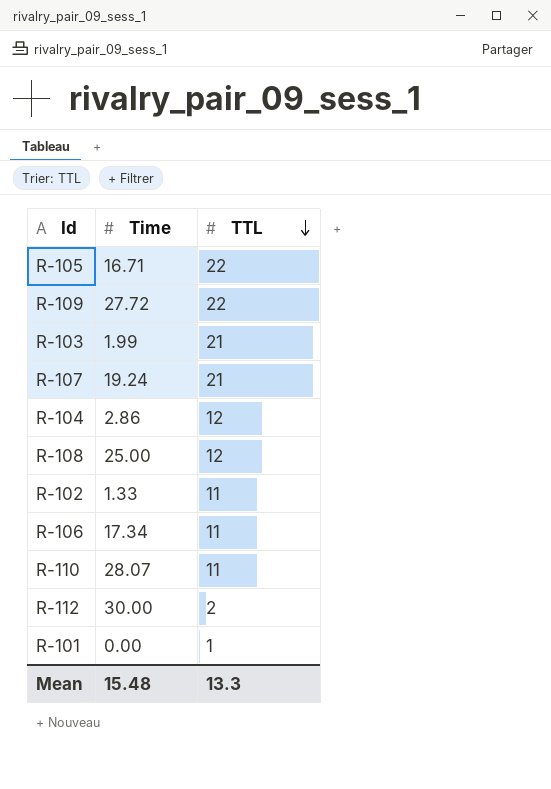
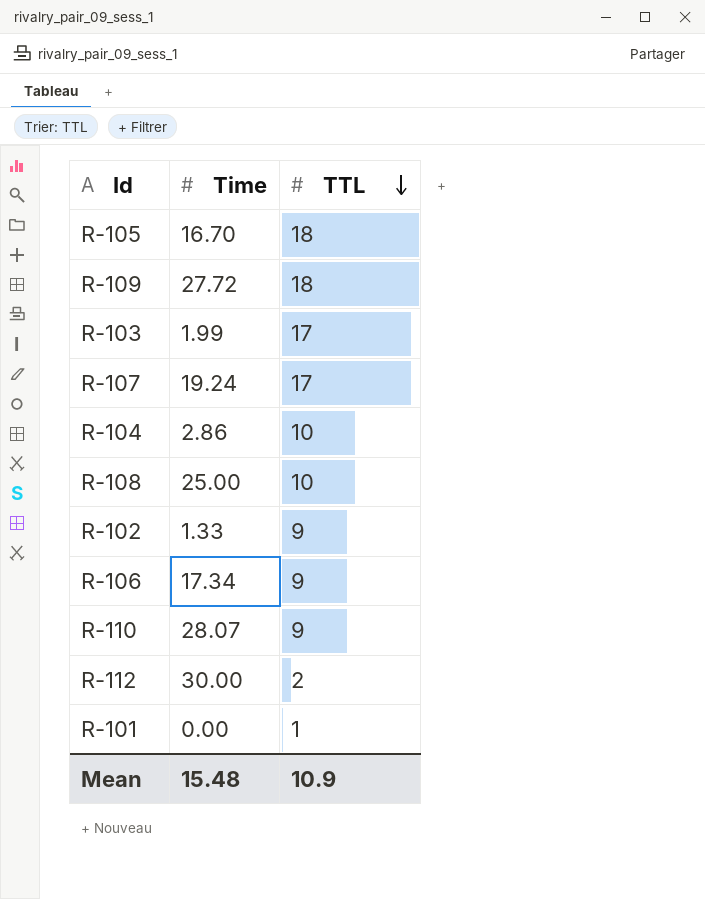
R-105 | Time: 16.71 -> 16.70
R-105 | TTL: 22 -> 18
R-109 | TTL: 22 -> 18
R-103 | TTL: 21 -> 17
R-107 | TTL: 21 -> 17
R-104 | TTL: 12 -> 10
R-108 | TTL: 12 -> 10
R-102 | TTL: 11 -> 9
R-106 | TTL: 11 -> 9
R-110 | TTL: 11 -> 9
Mean | TTL: 13.3 -> 10.9

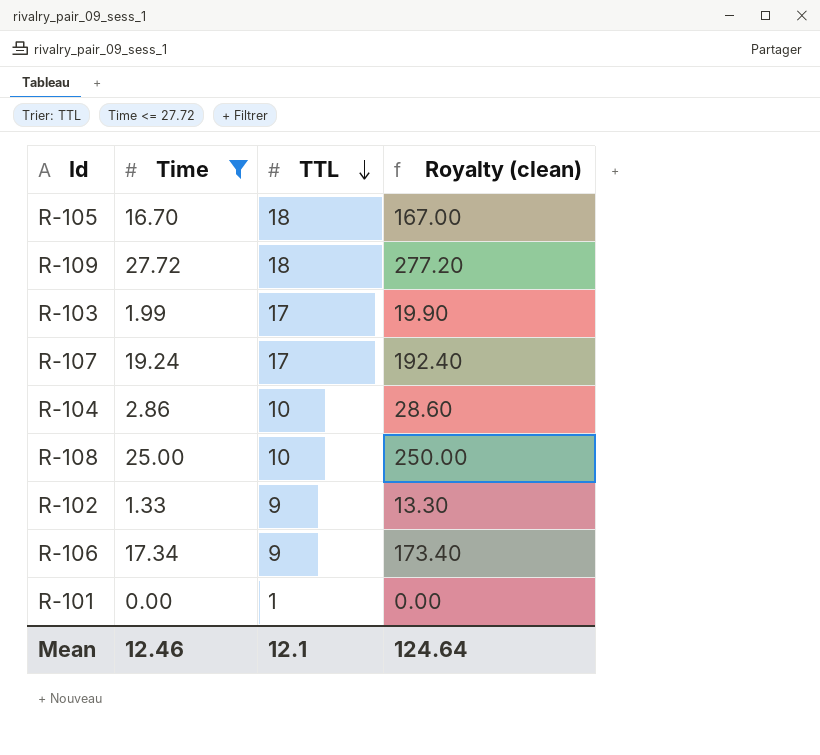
filter: none -> Time <= 27.72
column Royalty (clean) | formula: none -> [Time] * 10
Mean | Time: 15.48 -> 12.46
Mean | TTL: 10.9 -> 12.1

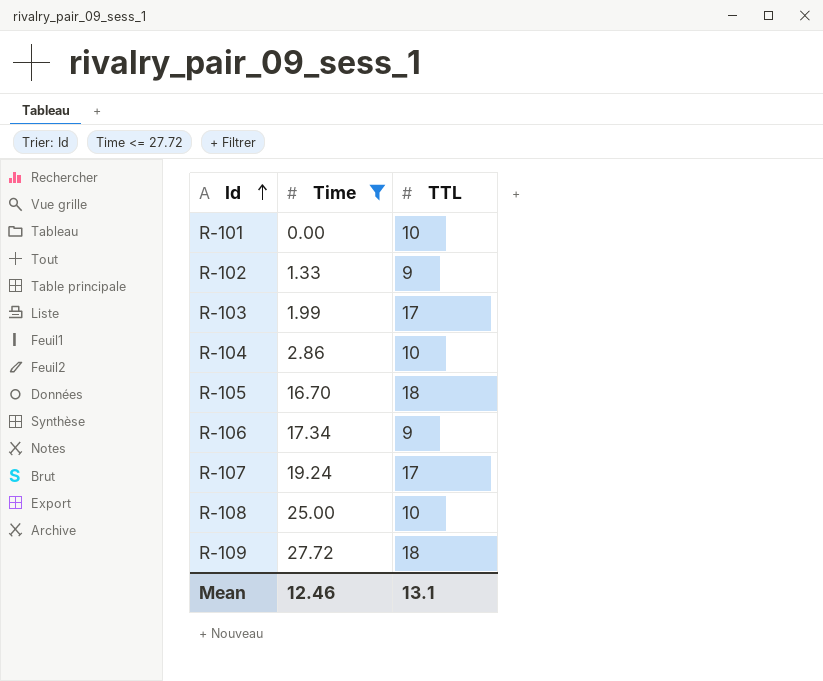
row order: TTL descending -> Id ascending
column Royalty (clean) | formula: [Time] * 10 -> none
R-101 | TTL: 1 -> 10
Mean | TTL: 12.1 -> 13.1

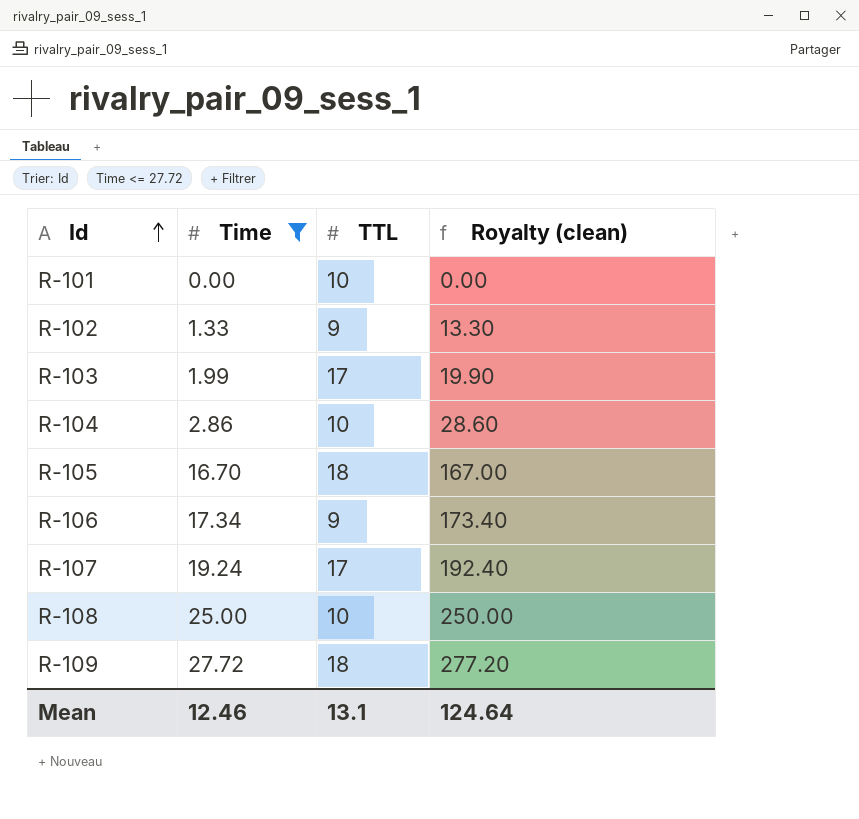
column Royalty (clean) | formula: none -> [Time] * 10

